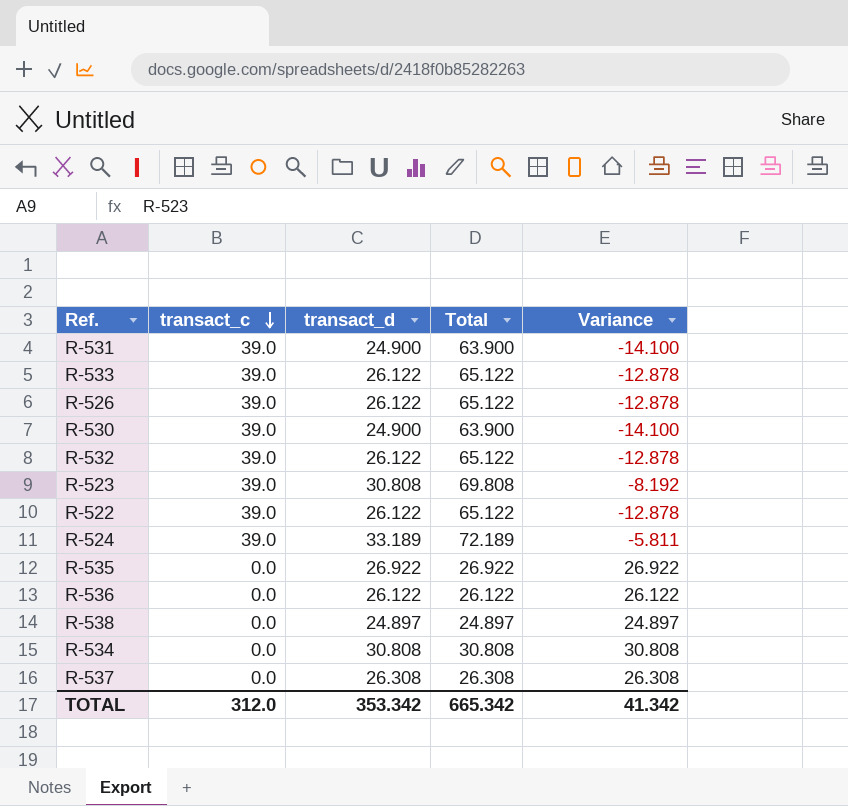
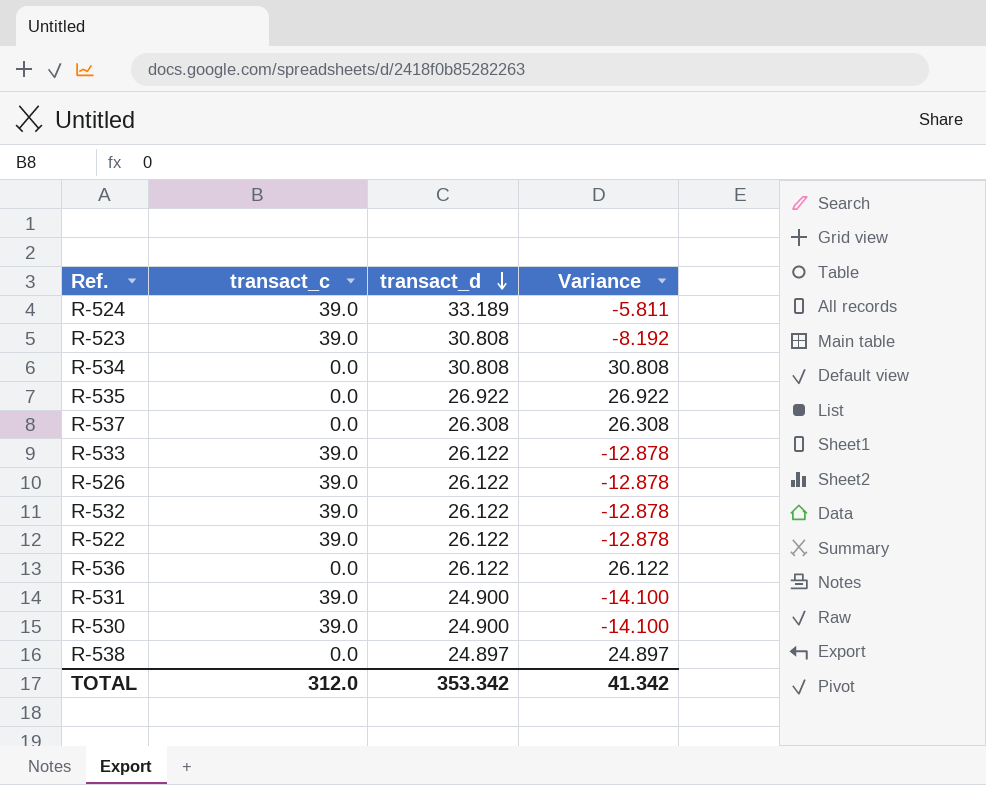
row order: transact_c descending -> transact_d descending
column Total | formula: [transact_c] + [transact_d] -> none

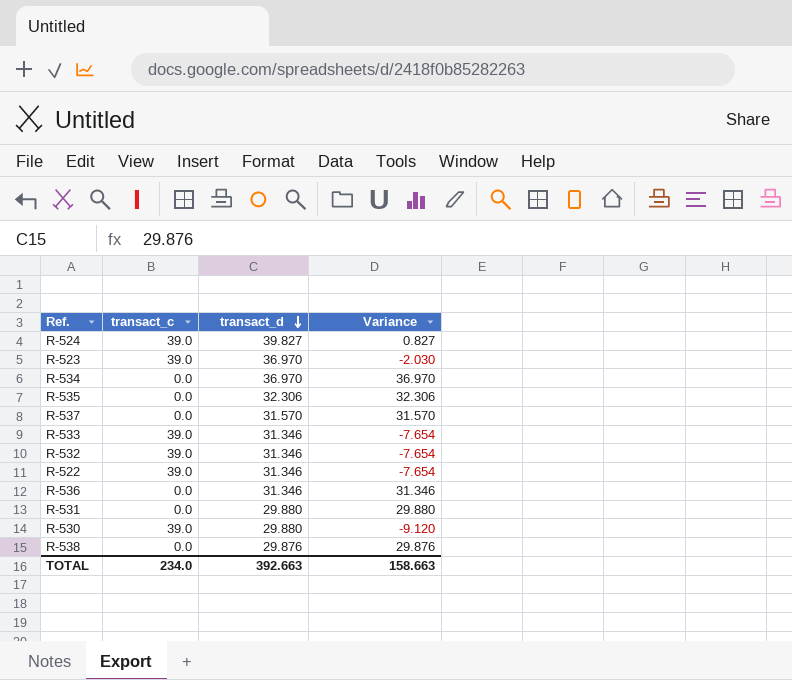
row R-526: 39.0 | 26.122 | -12.878 -> none
R-524 | transact_d: 33.189 -> 39.827
R-524 | Variance: -5.811 -> 0.827
R-523 | transact_d: 30.808 -> 36.970
R-523 | Variance: -8.192 -> -2.030
R-534 | transact_d: 30.808 -> 36.970
R-534 | Variance: 30.808 -> 36.970
R-535 | transact_d: 26.922 -> 32.306
R-535 | Variance: 26.922 -> 32.306
R-537 | transact_d: 26.308 -> 31.570
R-537 | Variance: 26.308 -> 31.570
R-533 | transact_d: 26.122 -> 31.346
R-533 | Variance: -12.878 -> -7.654
R-532 | transact_d: 26.122 -> 31.346
R-532 | Variance: -12.878 -> -7.654
R-522 | transact_d: 26.122 -> 31.346
R-522 | Variance: -12.878 -> -7.654
R-536 | transact_d: 26.122 -> 31.346
R-536 | Variance: 26.122 -> 31.346
R-531 | transact_c: 39.0 -> 0.0
R-531 | transact_d: 24.900 -> 29.880
R-531 | Variance: -14.100 -> 29.880
R-530 | transact_d: 24.900 -> 29.880
R-530 | Variance: -14.100 -> -9.120
R-538 | transact_d: 24.897 -> 29.876
R-538 | Variance: 24.897 -> 29.876
TOTAL | transact_c: 312.0 -> 234.0
TOTAL | transact_d: 353.342 -> 392.663
TOTAL | Variance: 41.342 -> 158.663

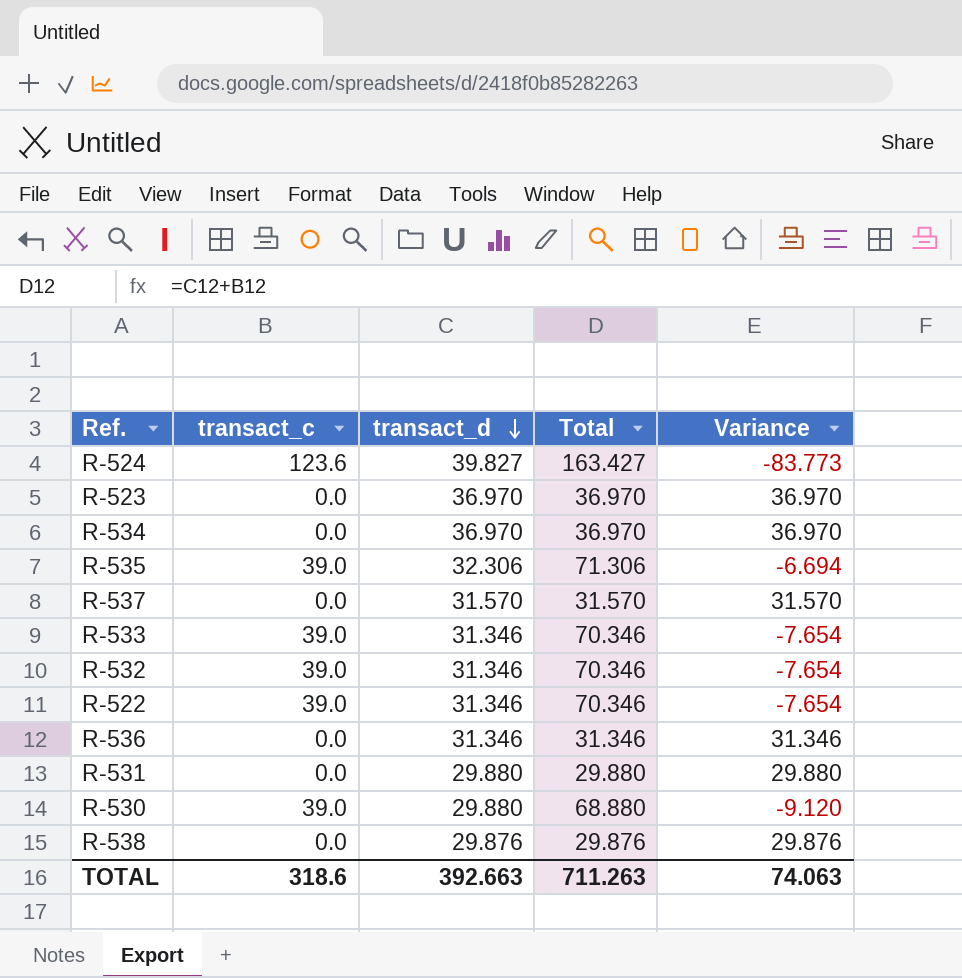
column Total | formula: none -> [transact_c] + [transact_d]
R-524 | transact_c: 39.0 -> 123.6
R-524 | Variance: 0.827 -> -83.773
R-523 | transact_c: 39.0 -> 0.0
R-523 | Variance: -2.030 -> 36.970
R-535 | transact_c: 0.0 -> 39.0
R-535 | Variance: 32.306 -> -6.694
TOTAL | transact_c: 234.0 -> 318.6
TOTAL | Variance: 158.663 -> 74.063

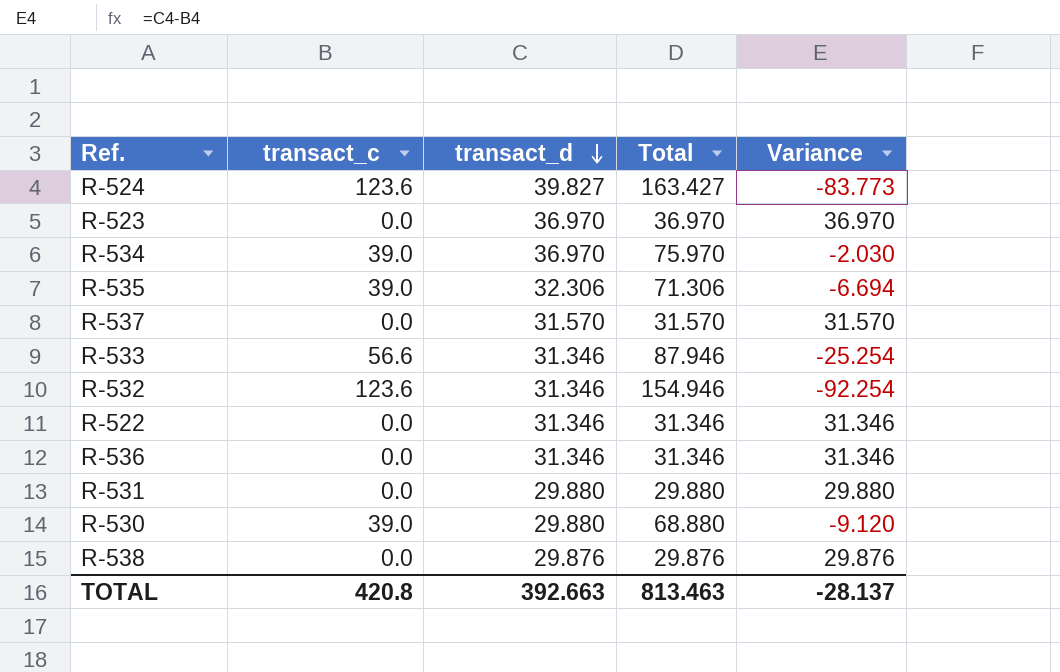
R-534 | transact_c: 0.0 -> 39.0
R-534 | Total: 36.970 -> 75.970
R-534 | Variance: 36.970 -> -2.030
R-533 | transact_c: 39.0 -> 56.6
R-533 | Total: 70.346 -> 87.946
R-533 | Variance: -7.654 -> -25.254
R-532 | transact_c: 39.0 -> 123.6
R-532 | Total: 70.346 -> 154.946
R-532 | Variance: -7.654 -> -92.254
R-522 | transact_c: 39.0 -> 0.0
R-522 | Total: 70.346 -> 31.346
R-522 | Variance: -7.654 -> 31.346
TOTAL | transact_c: 318.6 -> 420.8
TOTAL | Total: 711.263 -> 813.463
TOTAL | Variance: 74.063 -> -28.137

